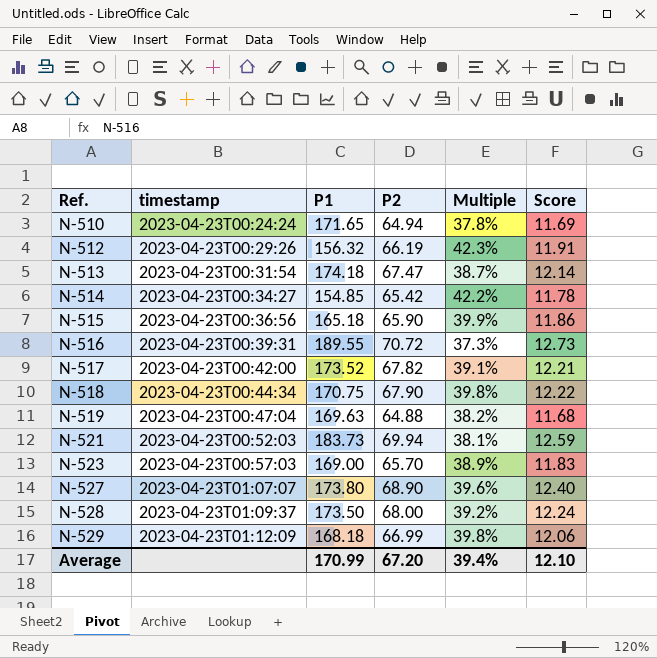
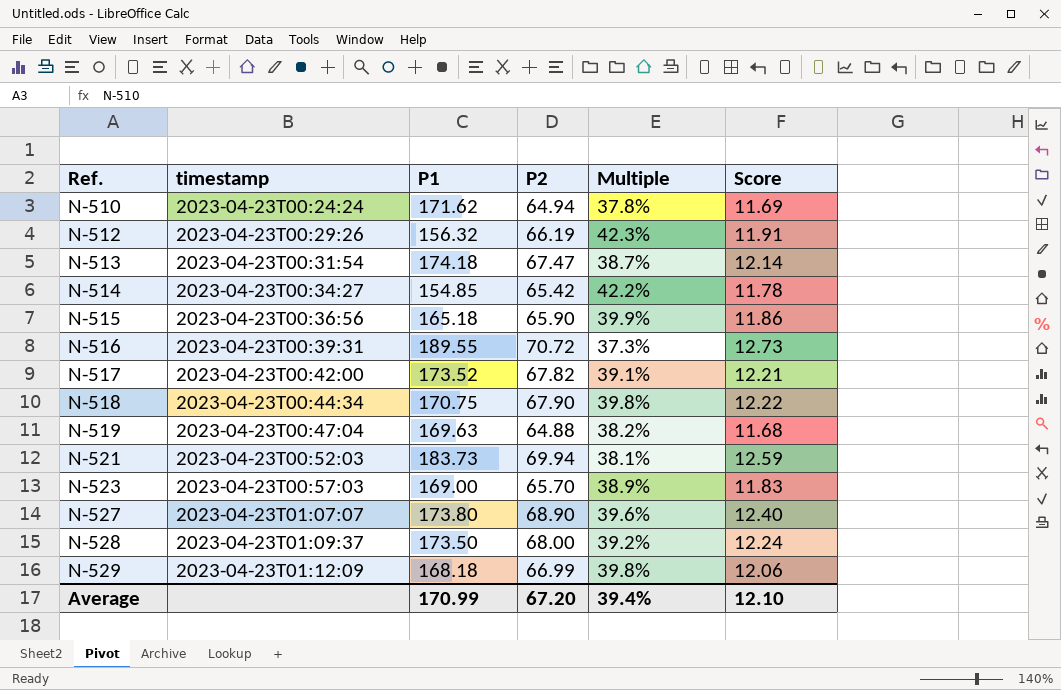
N-510 | P1: 171.65 -> 171.62

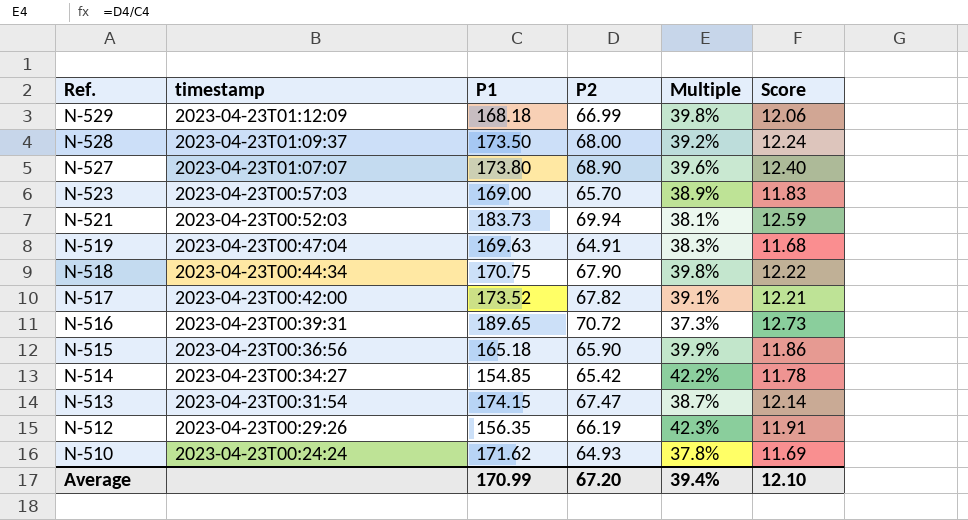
row order: Ref. ascending -> Ref. descending
N-519 | P2: 64.88 -> 64.91
N-519 | Multiple: 38.2% -> 38.3%
N-516 | P1: 189.55 -> 189.65
N-513 | P1: 174.18 -> 174.15
N-512 | P1: 156.32 -> 156.35
N-510 | P2: 64.94 -> 64.93

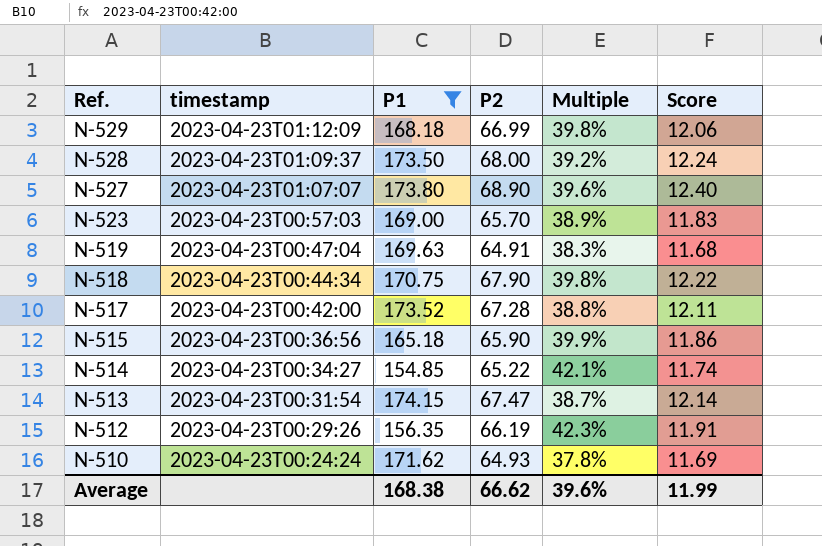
filter: none -> P1 <= 174.15
N-517 | P2: 67.82 -> 67.28
N-517 | Multiple: 39.1% -> 38.8%
N-517 | Score: 12.21 -> 12.11
N-514 | P2: 65.42 -> 65.22
N-514 | Multiple: 42.2% -> 42.1%
N-514 | Score: 11.78 -> 11.74
Average | P1: 170.99 -> 168.38
Average | P2: 67.20 -> 66.62
Average | Multiple: 39.4% -> 39.6%
Average | Score: 12.10 -> 11.99

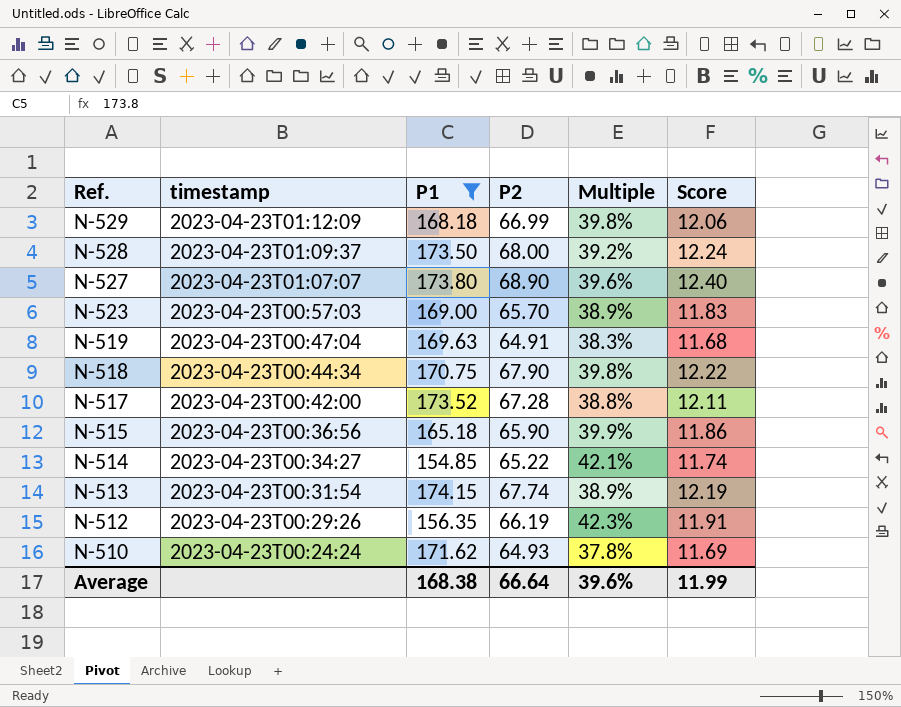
N-513 | P2: 67.47 -> 67.74
N-513 | Multiple: 38.7% -> 38.9%
N-513 | Score: 12.14 -> 12.19
Average | P2: 66.62 -> 66.64

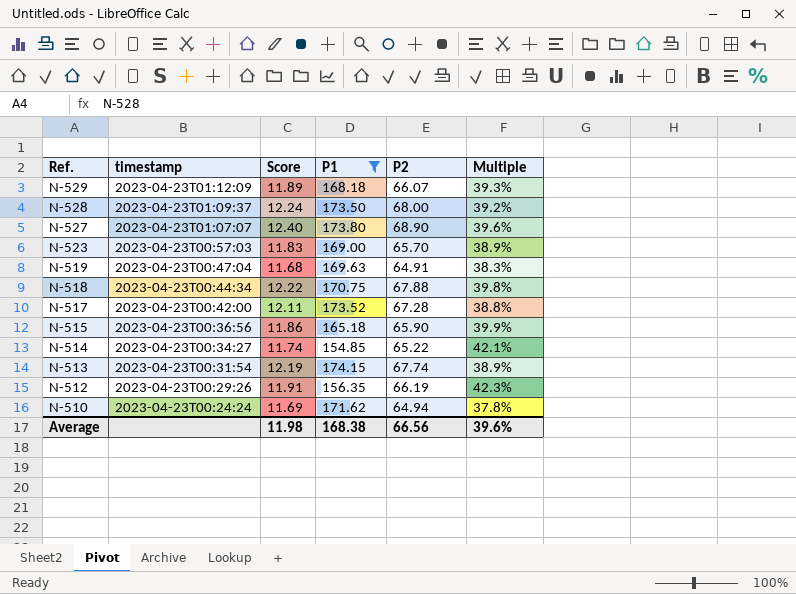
column Score | position: 6 -> 3
N-529 | Score: 12.06 -> 11.89
N-529 | P2: 66.99 -> 66.07
N-529 | Multiple: 39.8% -> 39.3%
N-518 | P2: 67.90 -> 67.88
N-510 | P2: 64.93 -> 64.94
Average | Score: 11.99 -> 11.98
Average | P2: 66.64 -> 66.56

